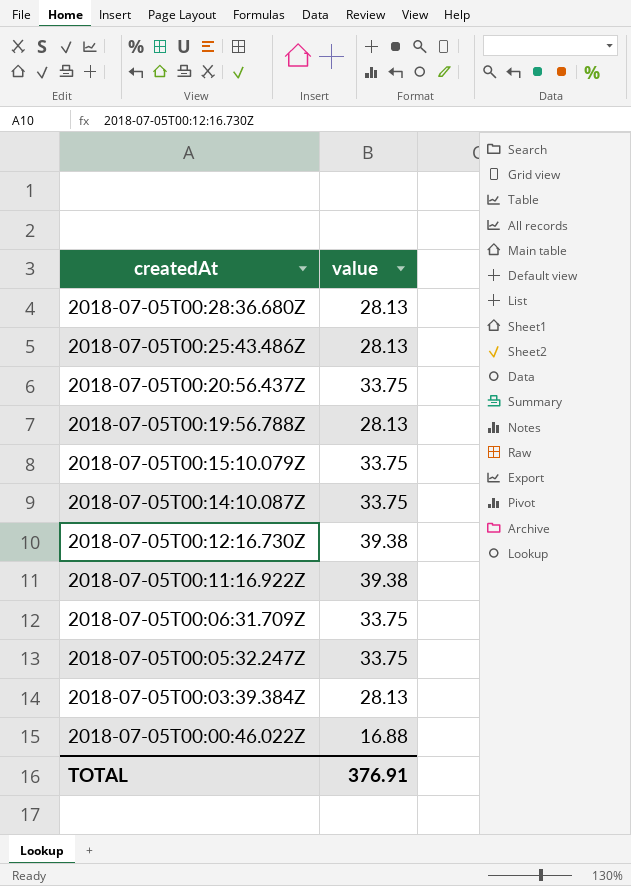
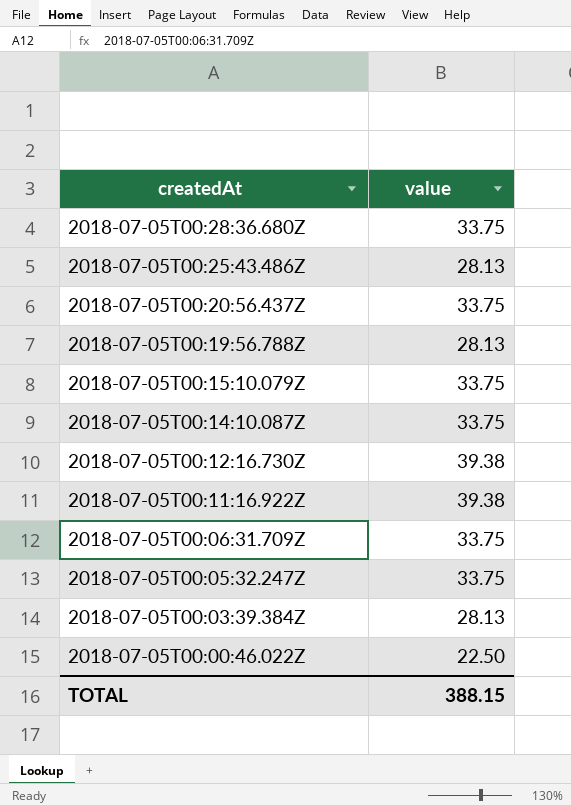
2018-07-05T00:28:36.680Z | value: 28.13 -> 33.75
2018-07-05T00:00:46.022Z | value: 16.88 -> 22.50
TOTAL | value: 376.91 -> 388.15

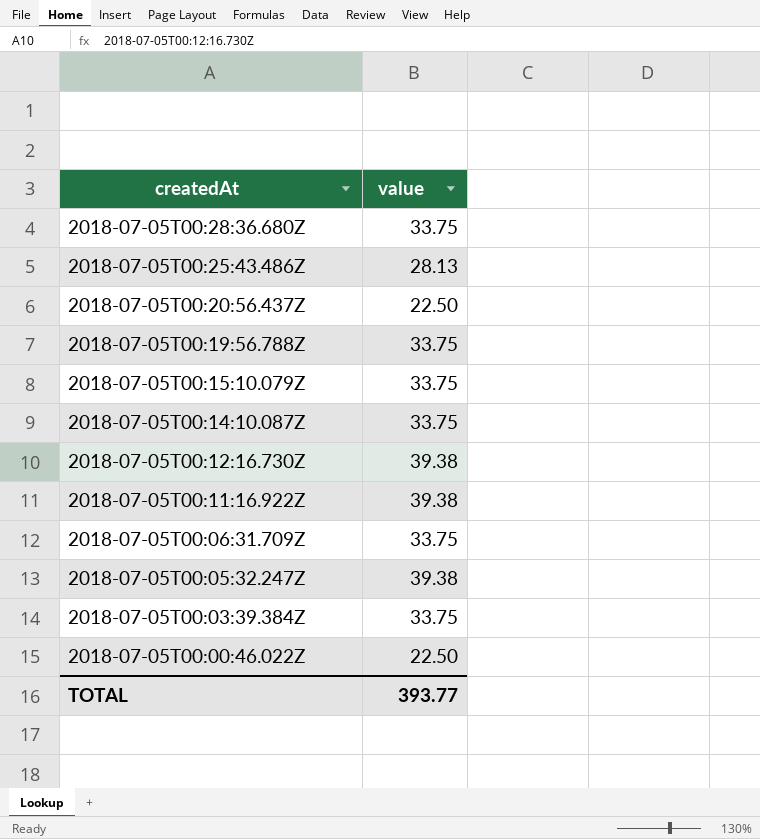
2018-07-05T00:20:56.437Z | value: 33.75 -> 22.50
2018-07-05T00:19:56.788Z | value: 28.13 -> 33.75
2018-07-05T00:05:32.247Z | value: 33.75 -> 39.38
2018-07-05T00:03:39.384Z | value: 28.13 -> 33.75
TOTAL | value: 388.15 -> 393.77

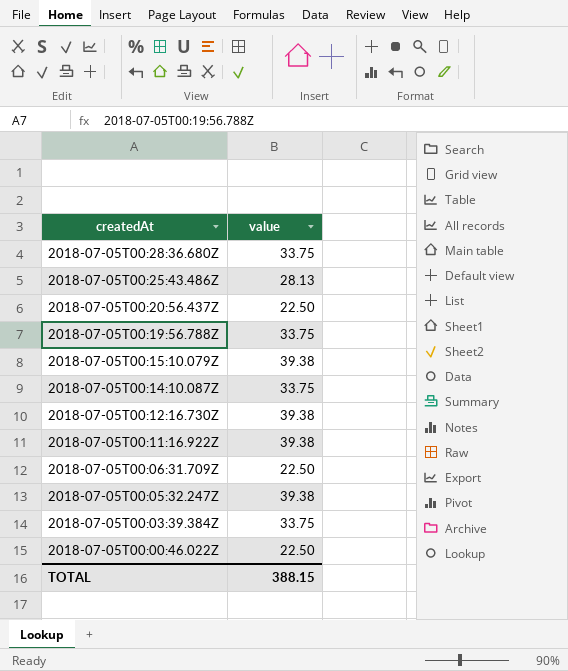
2018-07-05T00:15:10.079Z | value: 33.75 -> 39.38
2018-07-05T00:06:31.709Z | value: 33.75 -> 22.50
TOTAL | value: 393.77 -> 388.15

